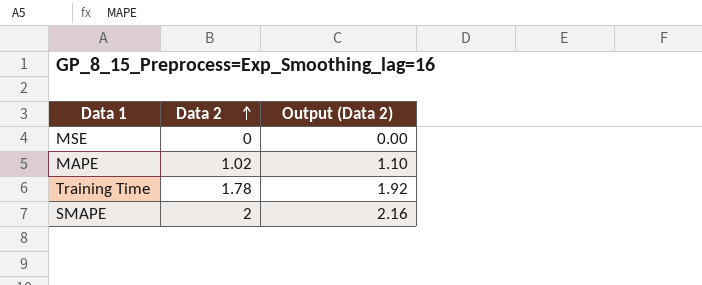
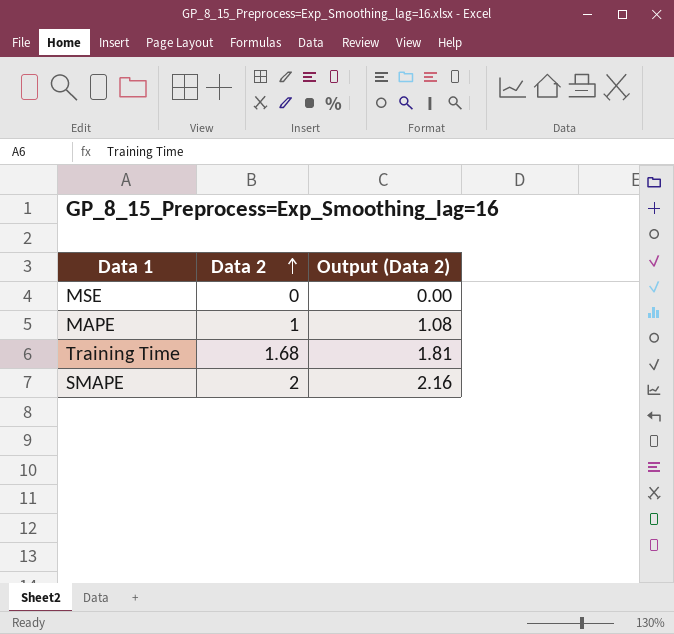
MAPE | Data 2: 1.02 -> 1
MAPE | Output (Data 2): 1.10 -> 1.08
Training Time | Data 2: 1.78 -> 1.68
Training Time | Output (Data 2): 1.92 -> 1.81

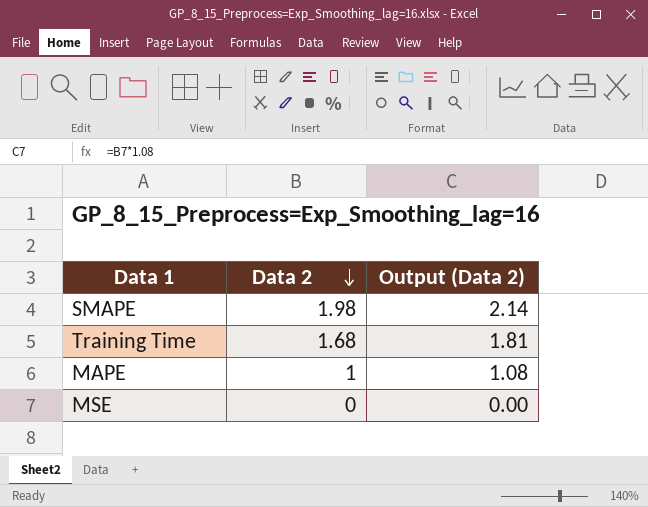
row order: Data 2 ascending -> Data 2 descending
SMAPE | Data 2: 2 -> 1.98
SMAPE | Output (Data 2): 2.16 -> 2.14

